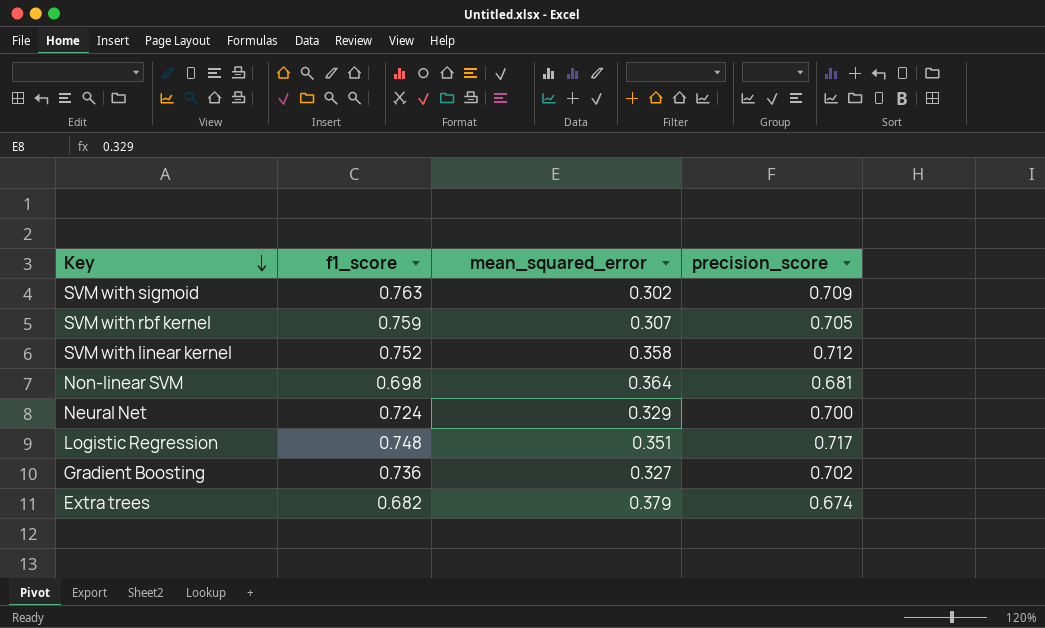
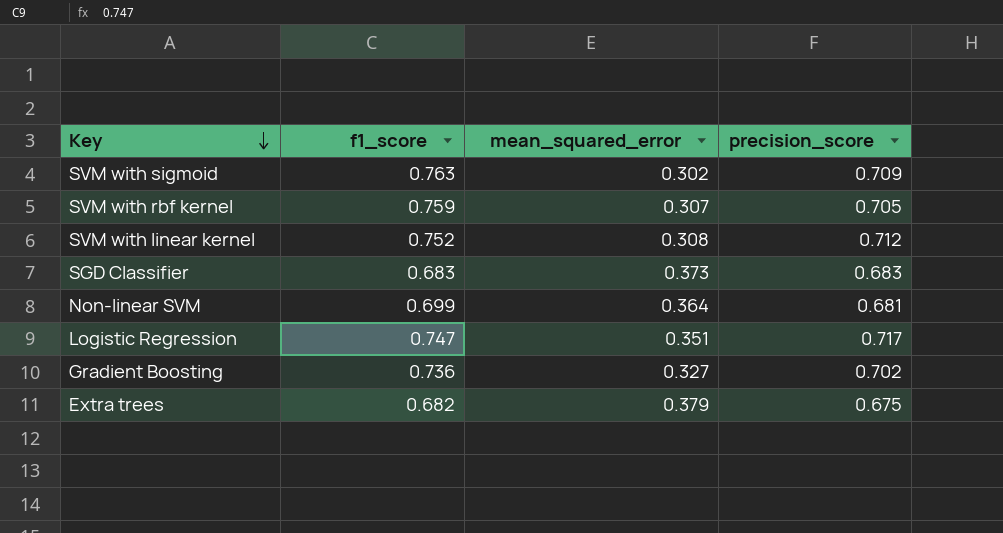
row Neural Net: 0.724 | 0.329 | 0.700 -> none
SVM with linear kernel | mean_squared_error: 0.358 -> 0.308
row SGD Classifier: none -> 0.683 | 0.373 | 0.683
Non-linear SVM | f1_score: 0.698 -> 0.699
Logistic Regression | f1_score: 0.748 -> 0.747
Extra trees | precision_score: 0.674 -> 0.675

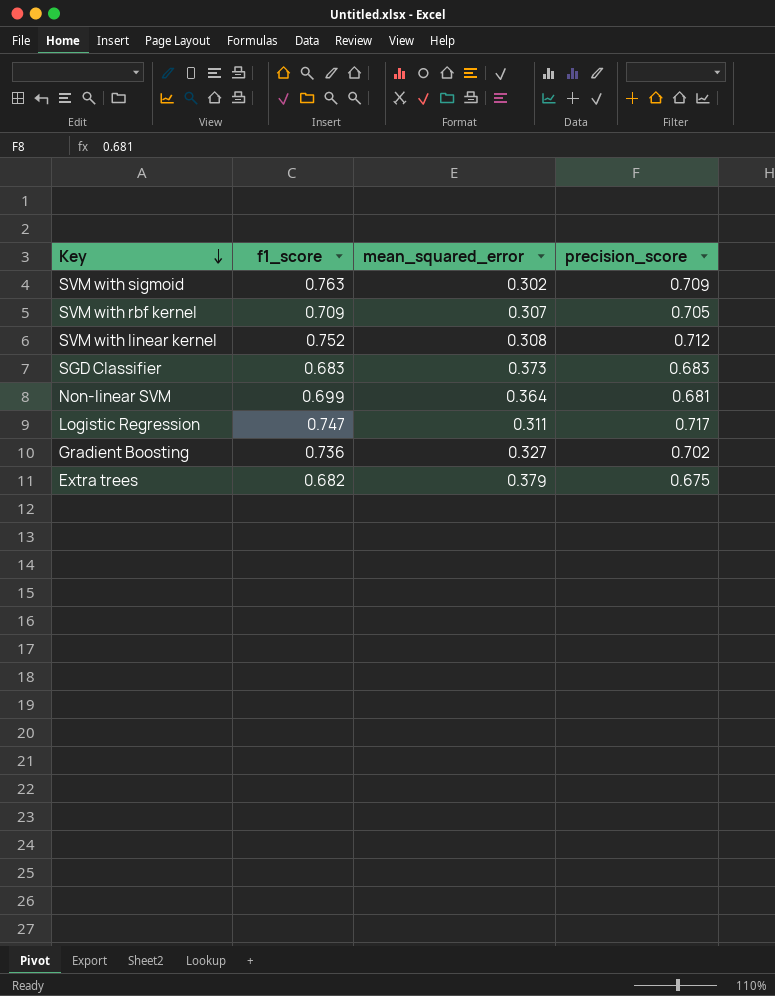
SVM with rbf kernel | f1_score: 0.759 -> 0.709
Logistic Regression | mean_squared_error: 0.351 -> 0.311

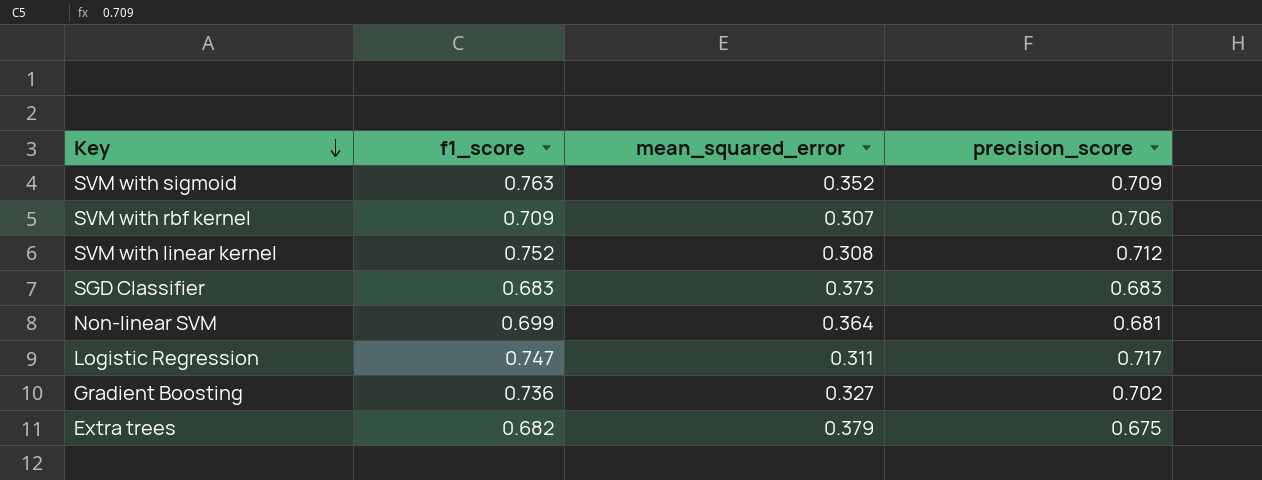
SVM with sigmoid | mean_squared_error: 0.302 -> 0.352
SVM with rbf kernel | precision_score: 0.705 -> 0.706

